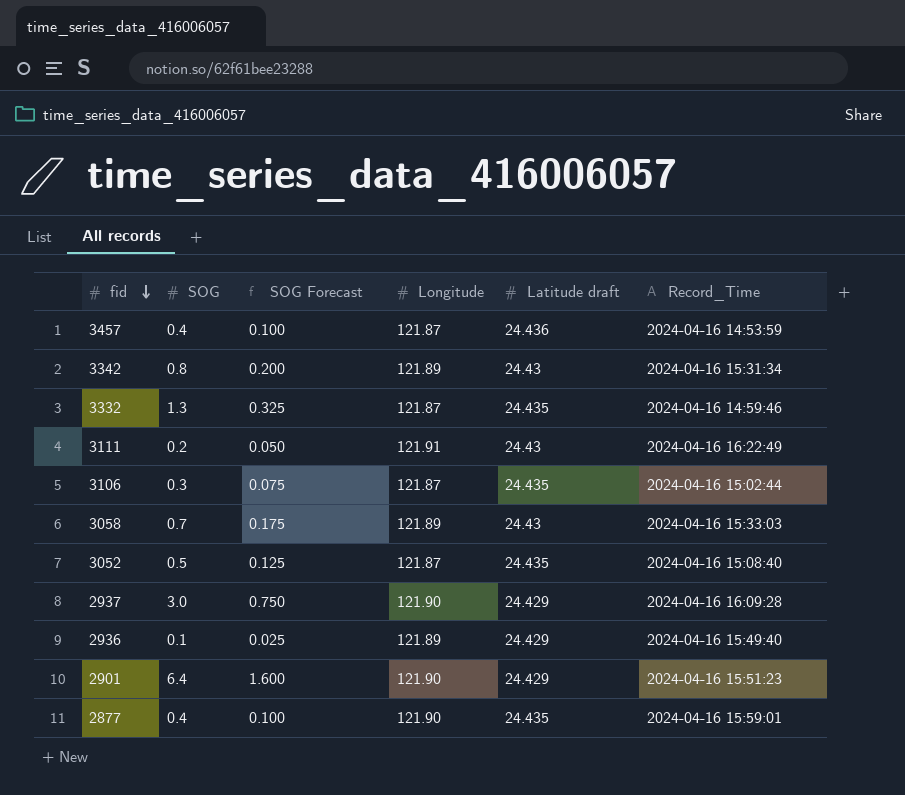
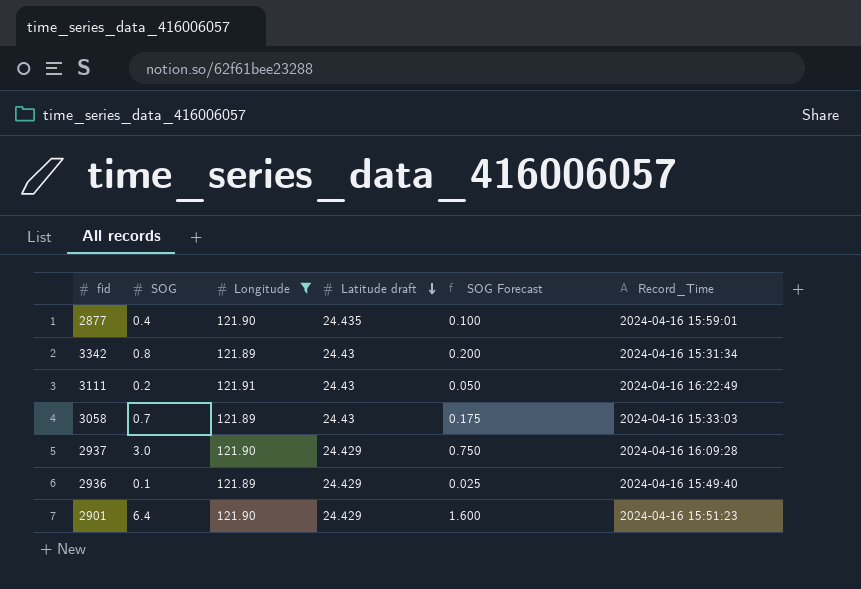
filter: none -> Longitude != 121.87
row order: fid descending -> Latitude draft descending
column SOG Forecast | position: 3 -> 5

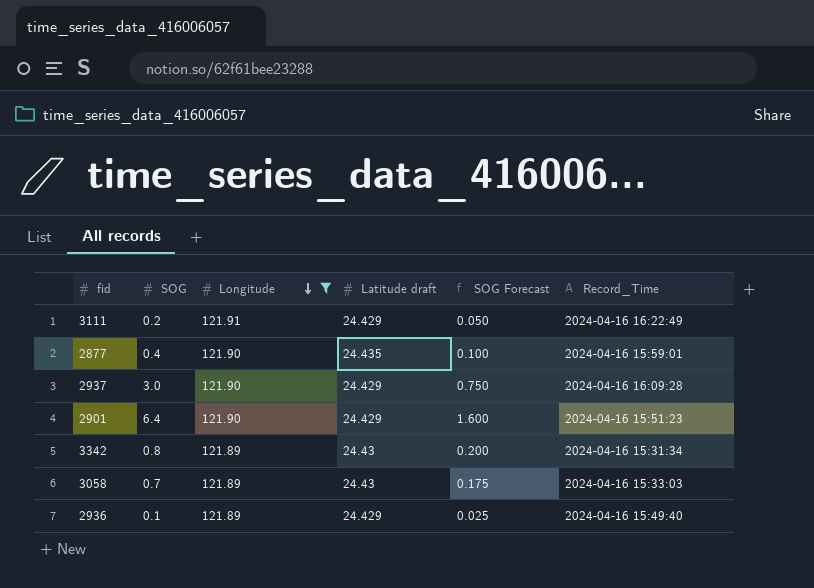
row order: Latitude draft descending -> Longitude descending
3111 | Latitude draft: 24.43 -> 24.429

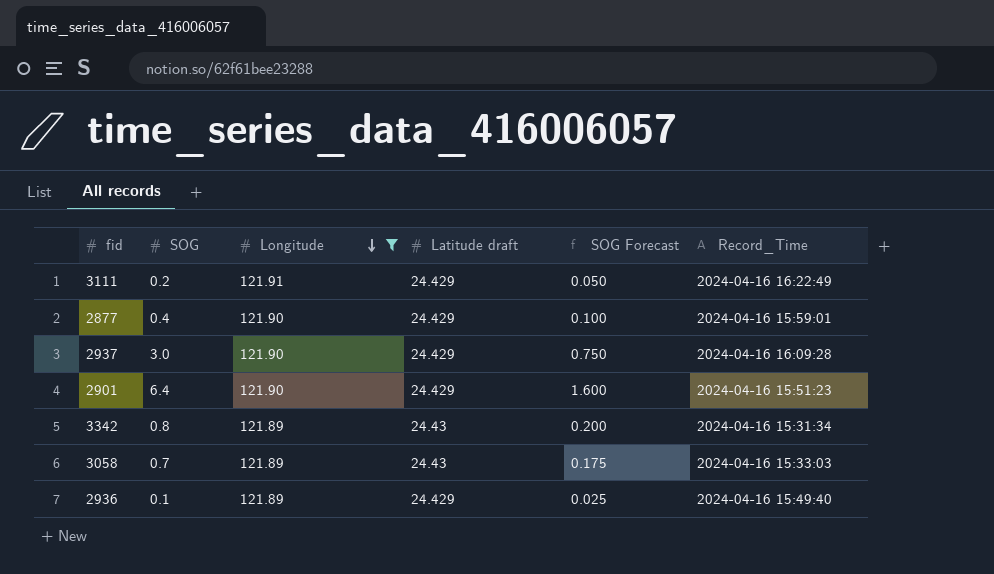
2877 | Latitude draft: 24.435 -> 24.429

